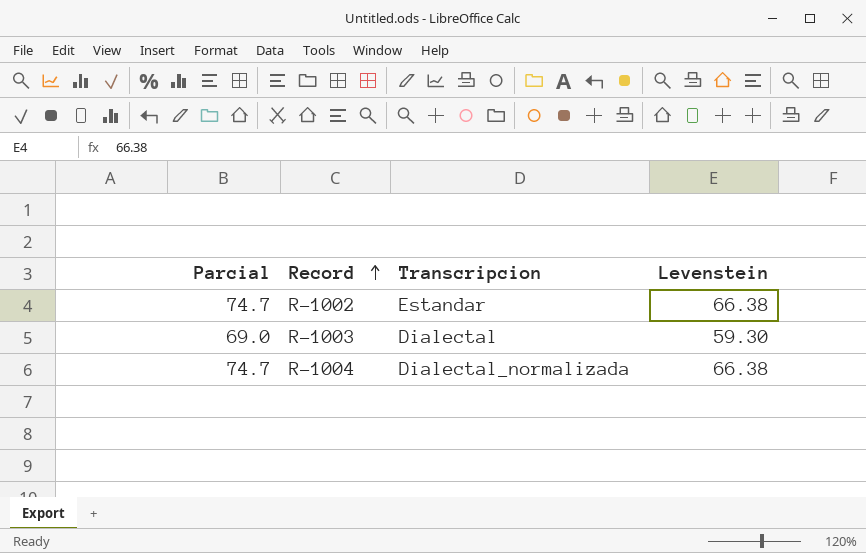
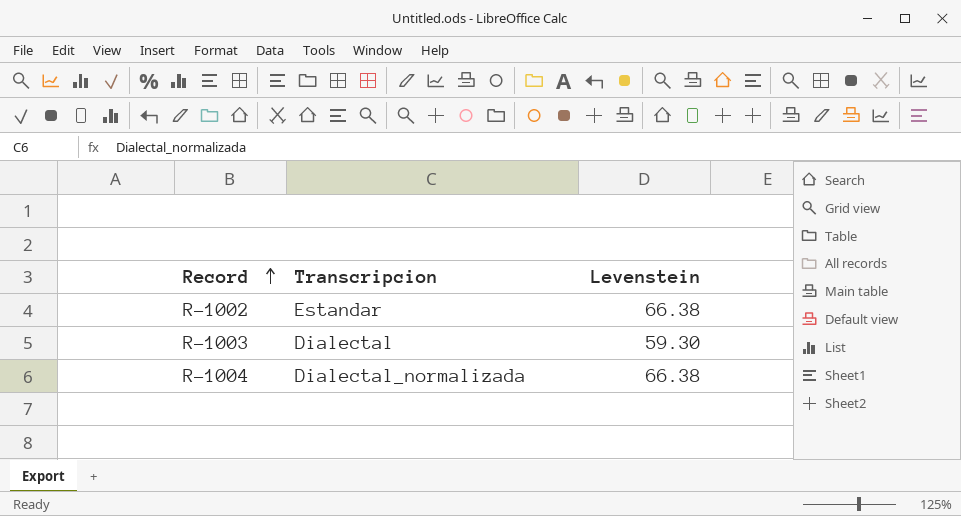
column Parcial | position: 1 -> none

